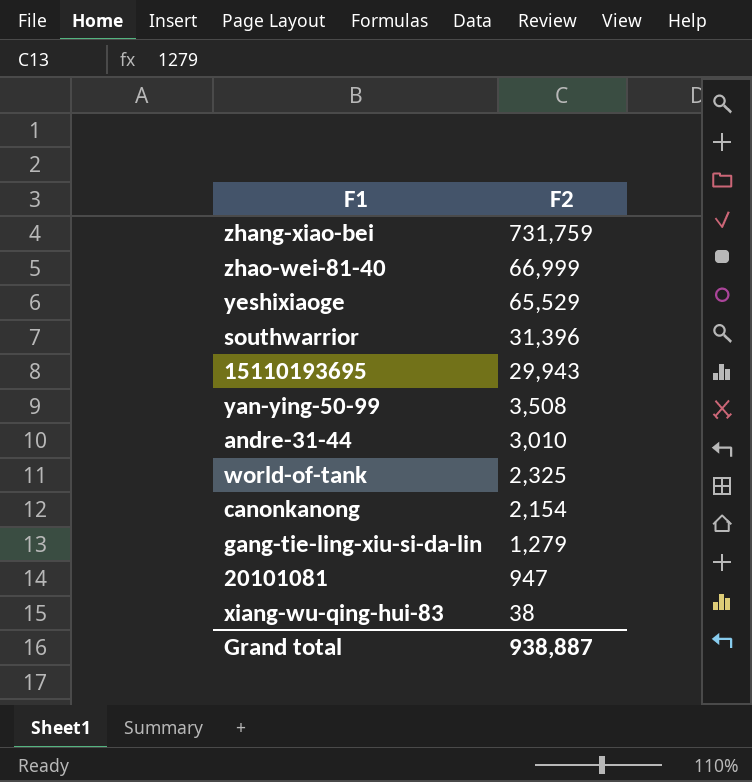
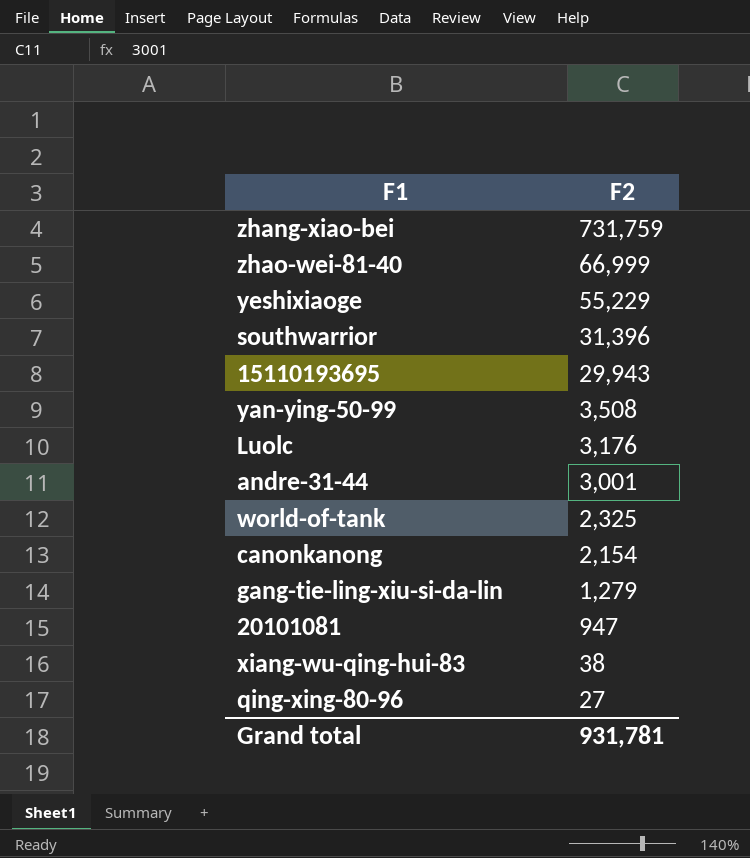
yeshixiaoge | F2: 65,529 -> 55,229
row Luolc: none -> 3,176
andre-31-44 | F2: 3,010 -> 3,001
row qing-xing-80-96: none -> 27
Grand total | F2: 938,887 -> 931,781

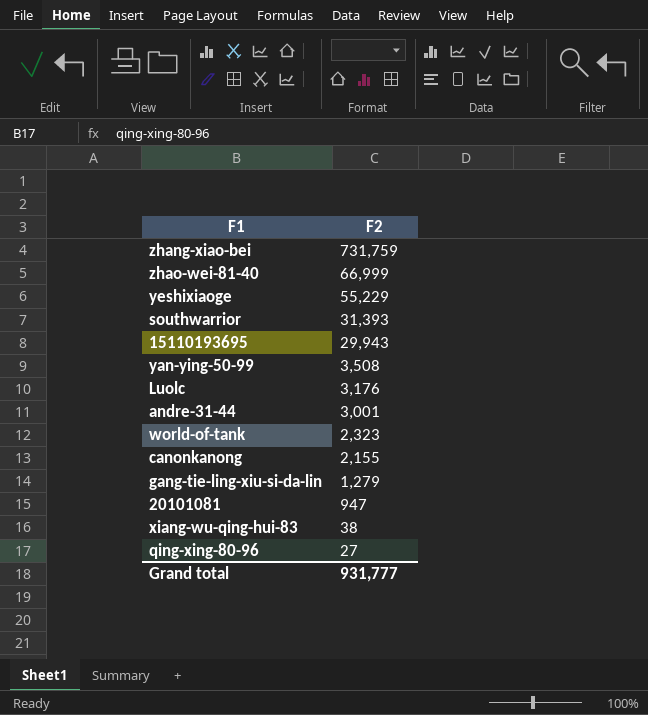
southwarrior | F2: 31,396 -> 31,393
world-of-tank | F2: 2,325 -> 2,323
canonkanong | F2: 2,154 -> 2,155
Grand total | F2: 931,781 -> 931,777

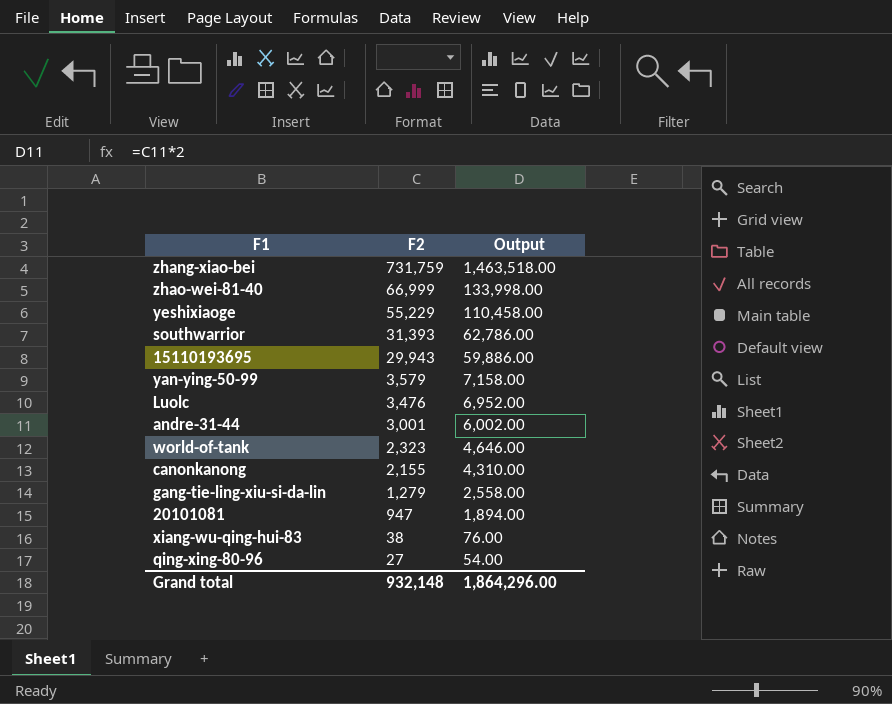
column Output | formula: none -> [F2] * 2
yan-ying-50-99 | F2: 3,508 -> 3,579
Luolc | F2: 3,176 -> 3,476
Grand total | F2: 931,777 -> 932,148

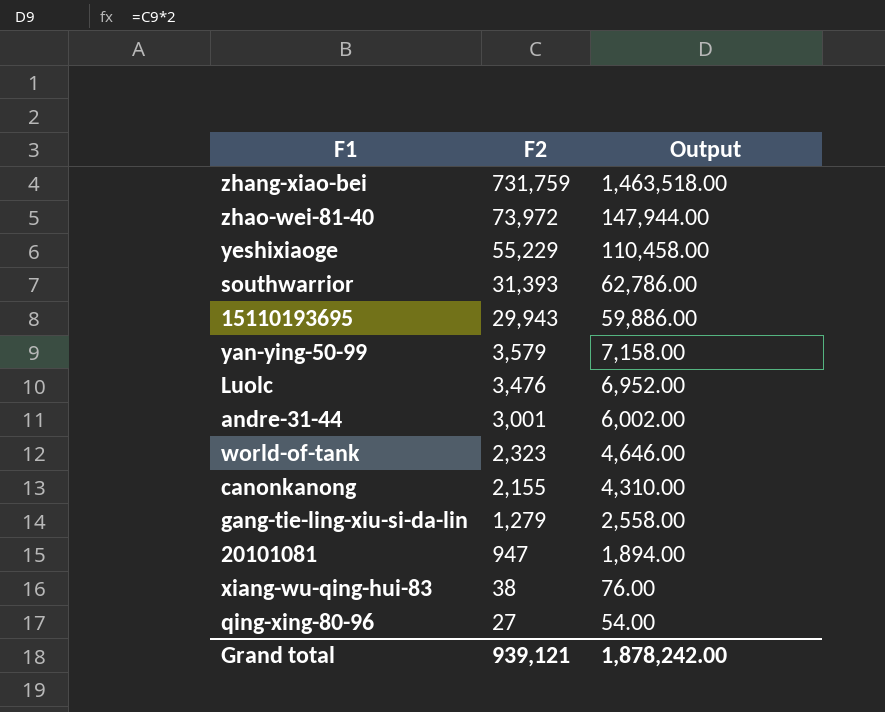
zhao-wei-81-40 | F2: 66,999 -> 73,972
zhao-wei-81-40 | Output: 133,998.00 -> 147,944.00
Grand total | F2: 932,148 -> 939,121
Grand total | Output: 1,864,296.00 -> 1,878,242.00

